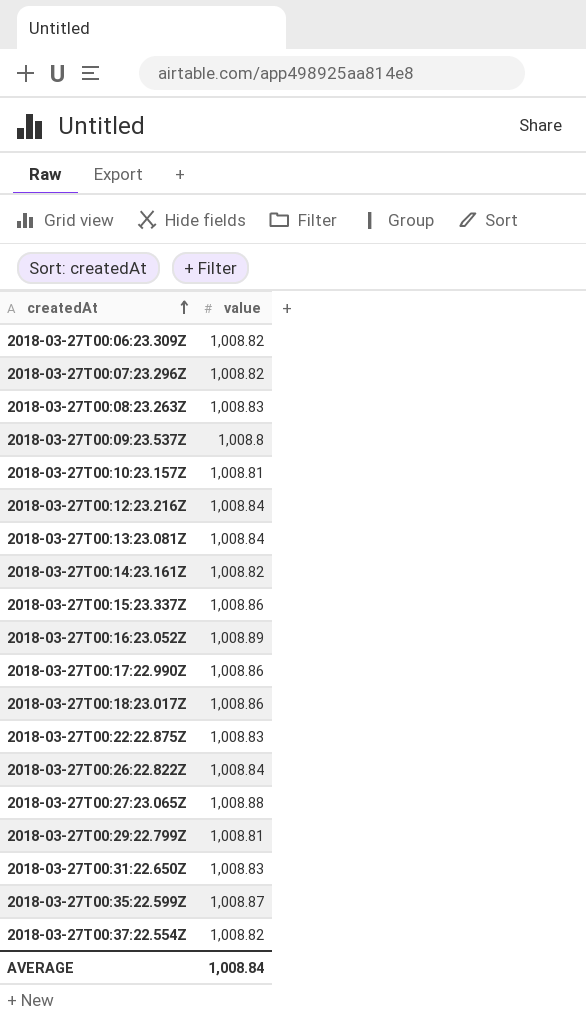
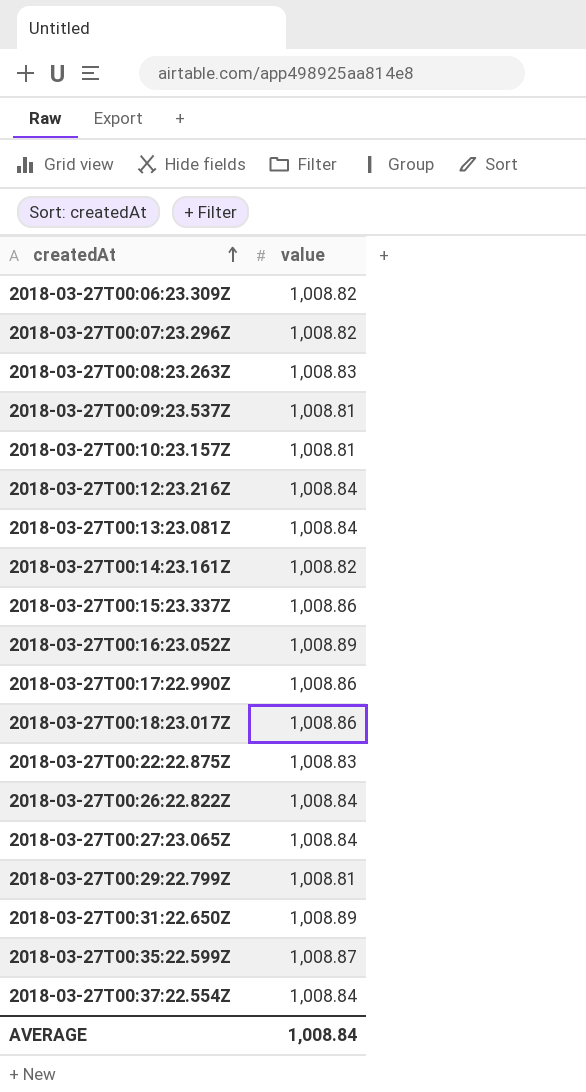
2018-03-27T00:09:23.537Z | value: 1,008.8 -> 1,008.81
2018-03-27T00:27:23.065Z | value: 1,008.88 -> 1,008.84
2018-03-27T00:31:22.650Z | value: 1,008.83 -> 1,008.89
2018-03-27T00:37:22.554Z | value: 1,008.82 -> 1,008.84

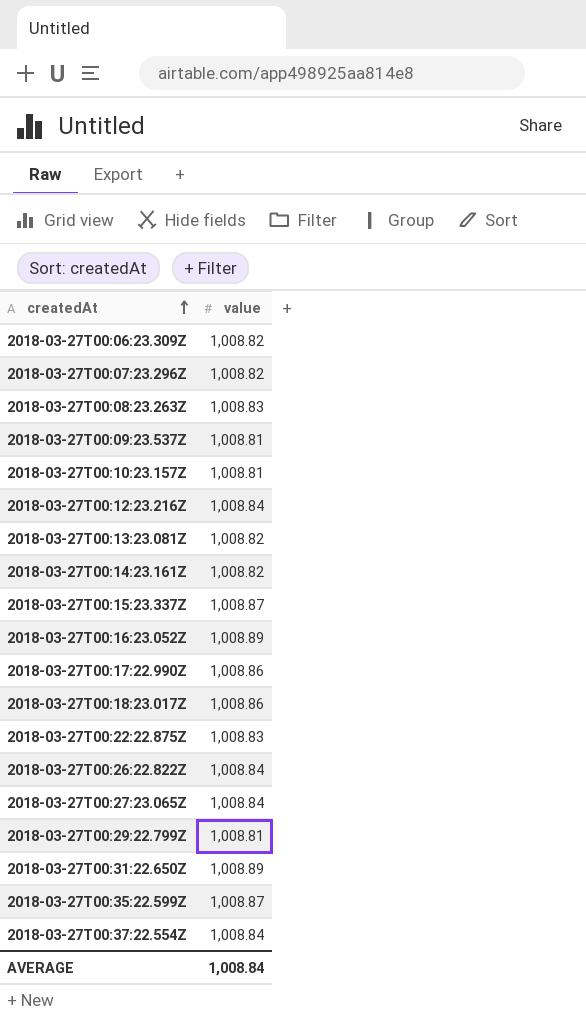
2018-03-27T00:13:23.081Z | value: 1,008.84 -> 1,008.82
2018-03-27T00:15:23.337Z | value: 1,008.86 -> 1,008.87

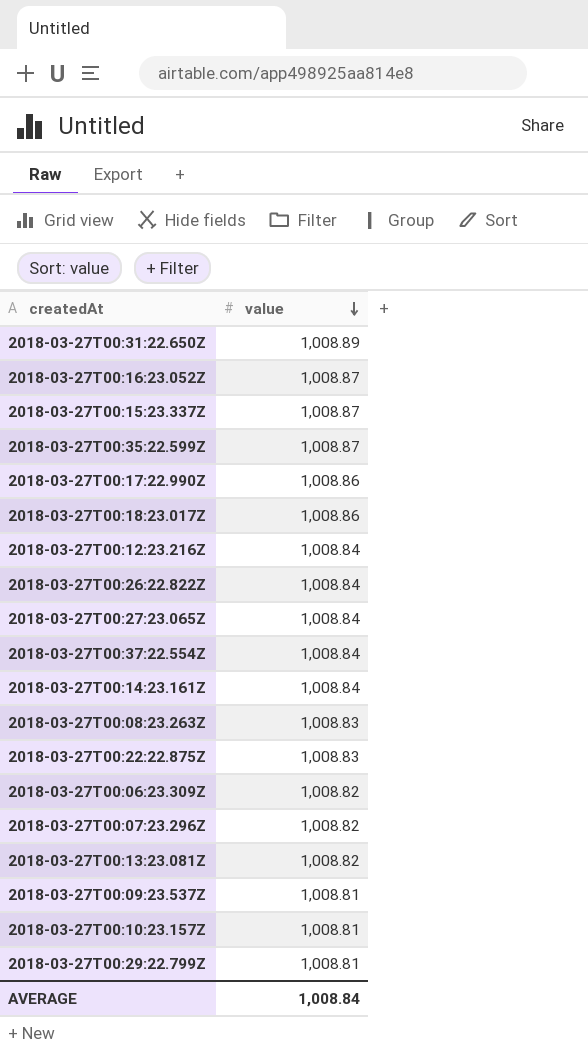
row order: createdAt ascending -> value descending
2018-03-27T00:16:23.052Z | value: 1,008.89 -> 1,008.87
2018-03-27T00:14:23.161Z | value: 1,008.82 -> 1,008.84

